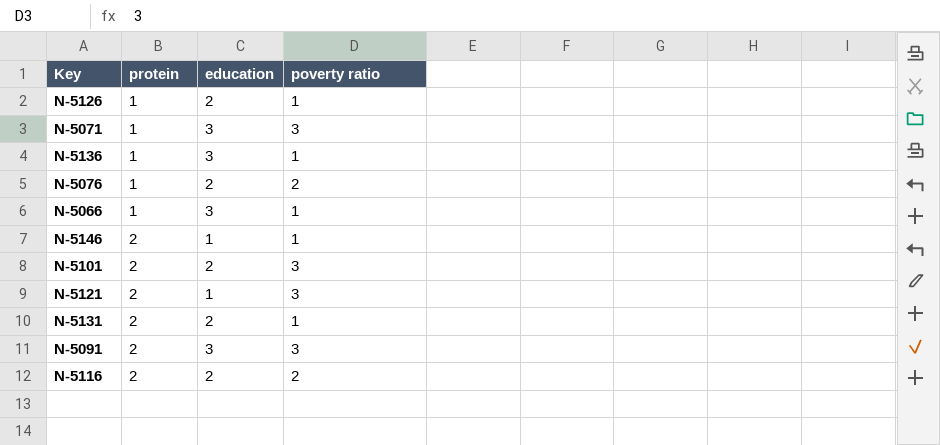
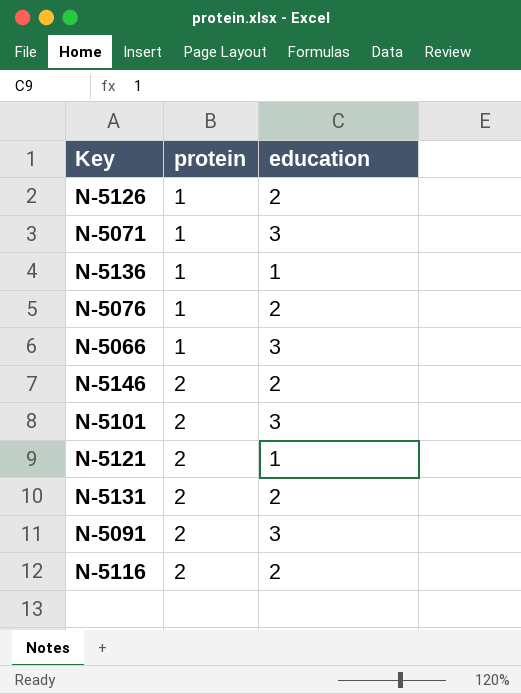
column poverty ratio | position: 4 -> none
N-5136 | education: 3 -> 1
N-5146 | education: 1 -> 2
N-5101 | education: 2 -> 3

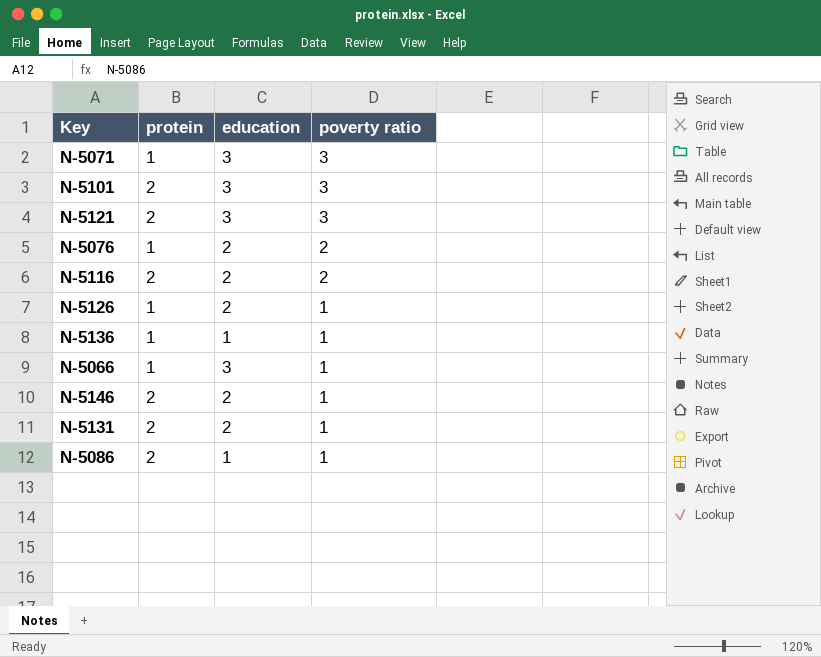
row order: protein ascending -> poverty ratio descending
column poverty ratio | position: none -> 4
row N-5091: 2 | 3 -> none
N-5121 | education: 1 -> 3
row N-5086: none -> 2 | 1 | 1

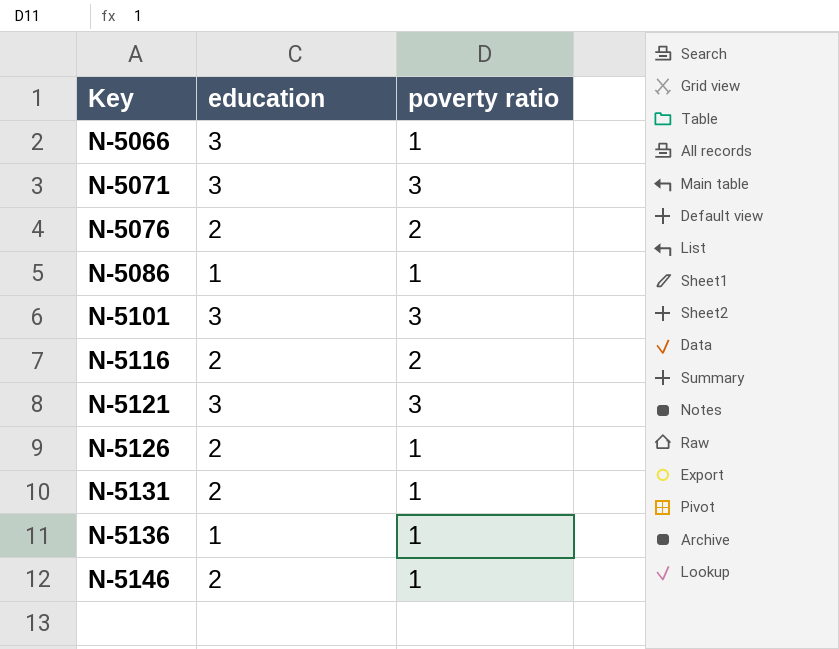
row order: poverty ratio descending -> Key ascending
column protein | position: 2 -> none

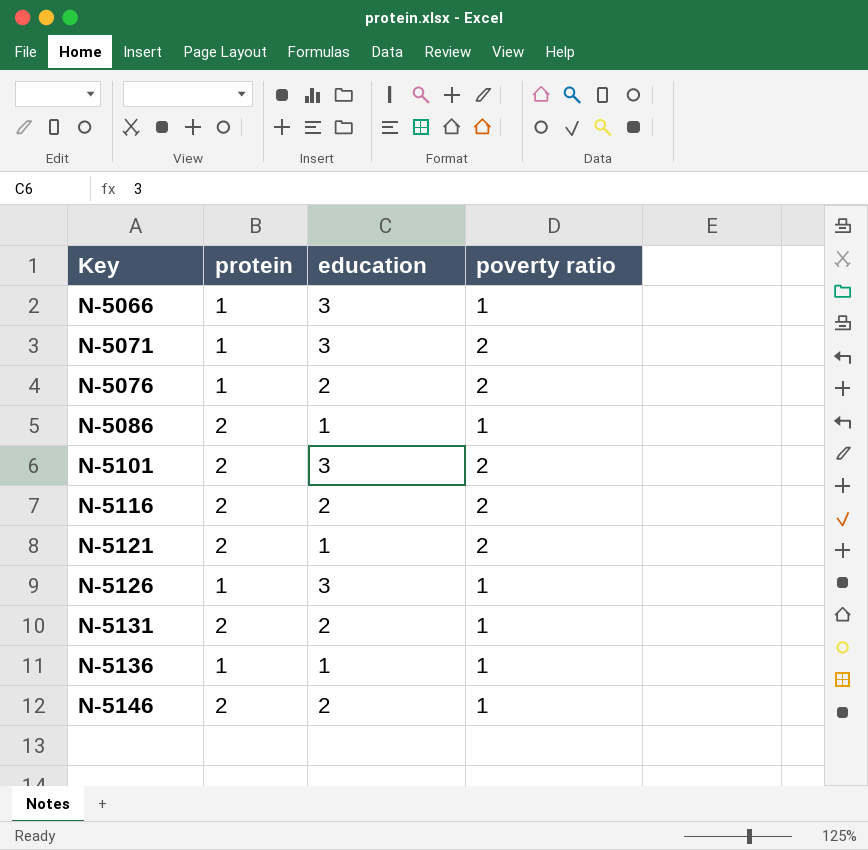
column protein | position: none -> 2
N-5071 | poverty ratio: 3 -> 2
N-5101 | poverty ratio: 3 -> 2
N-5121 | education: 3 -> 1
N-5121 | poverty ratio: 3 -> 2
N-5126 | education: 2 -> 3

